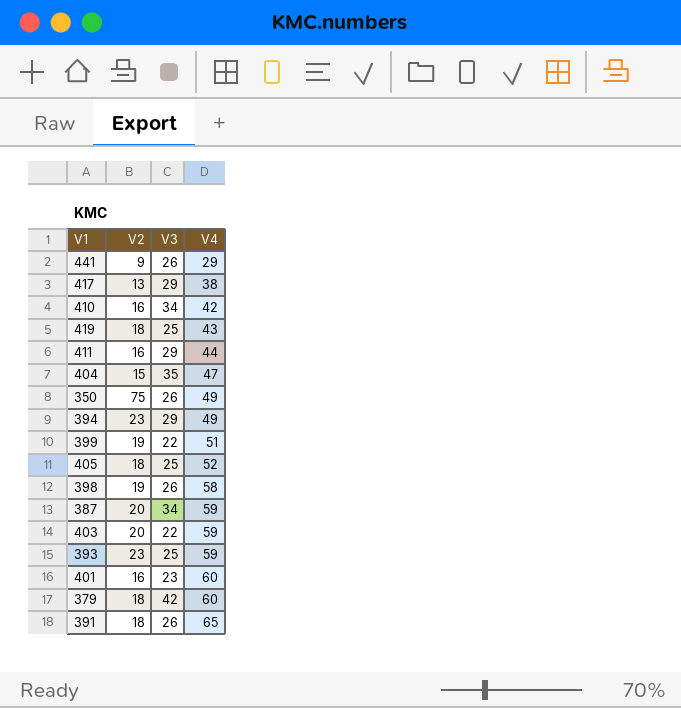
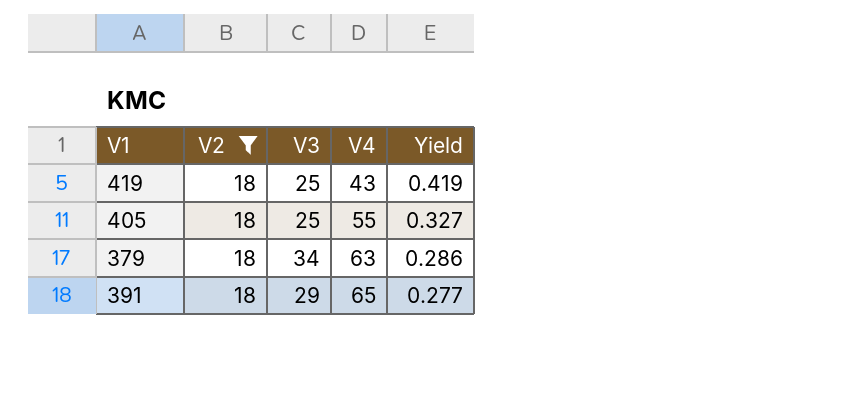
filter: none -> V2 = 18
column Yield | formula: none -> [V2] / [V4]
405 | V4: 52 -> 55
379 | V3: 42 -> 34
379 | V4: 60 -> 63
391 | V3: 26 -> 29

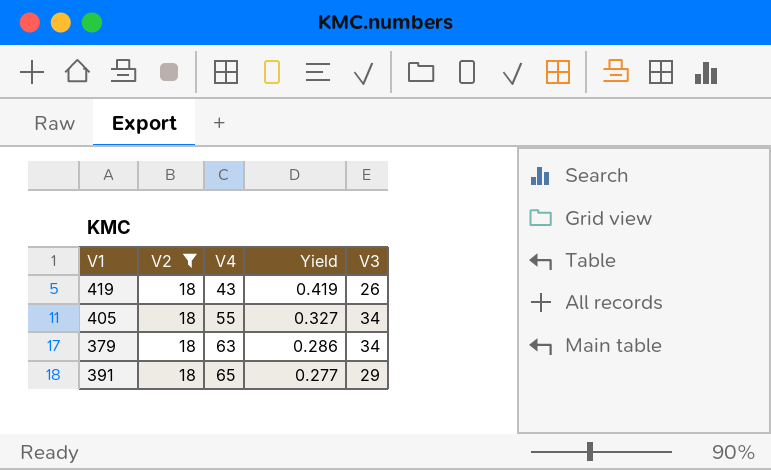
column V3 | position: 3 -> 5
419 | V3: 25 -> 26
405 | V3: 25 -> 34

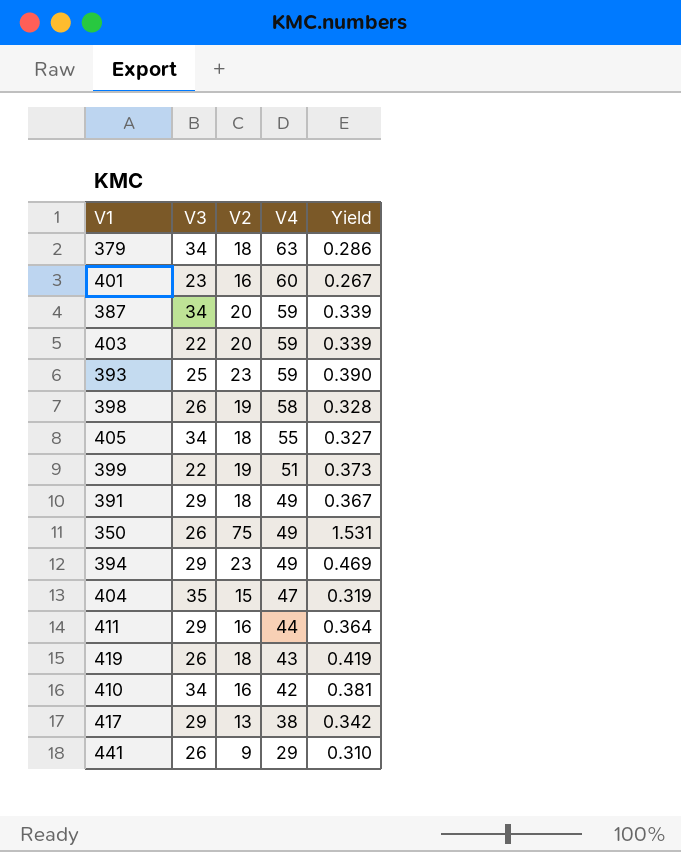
filter: V2 = 18 -> none
row order: V4 ascending -> V4 descending
column V3 | position: 5 -> 2
391 | V4: 65 -> 49
391 | Yield: 0.277 -> 0.367

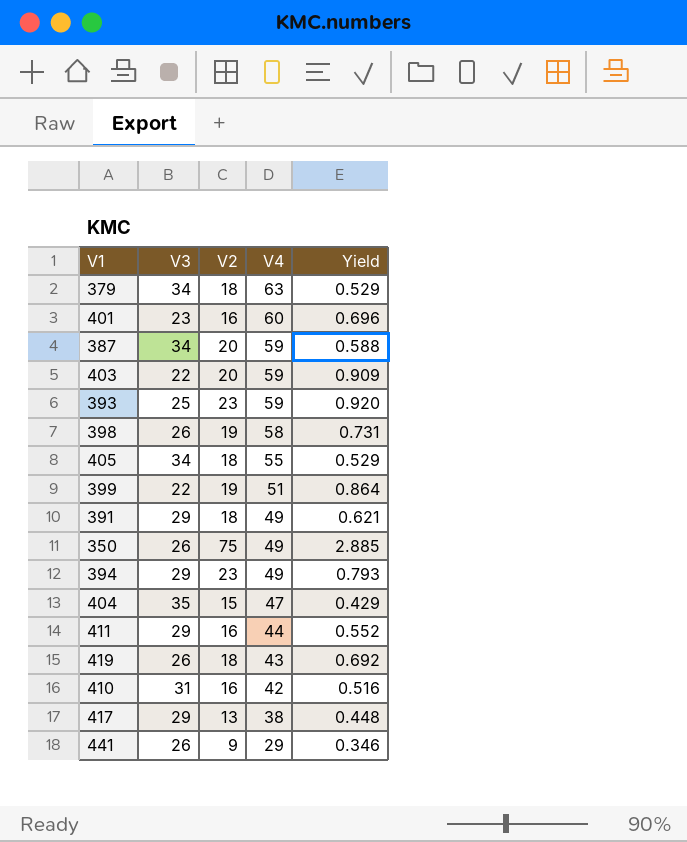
column Yield | formula: [V2] / [V4] -> [V2] / [V3]
410 | V3: 34 -> 31

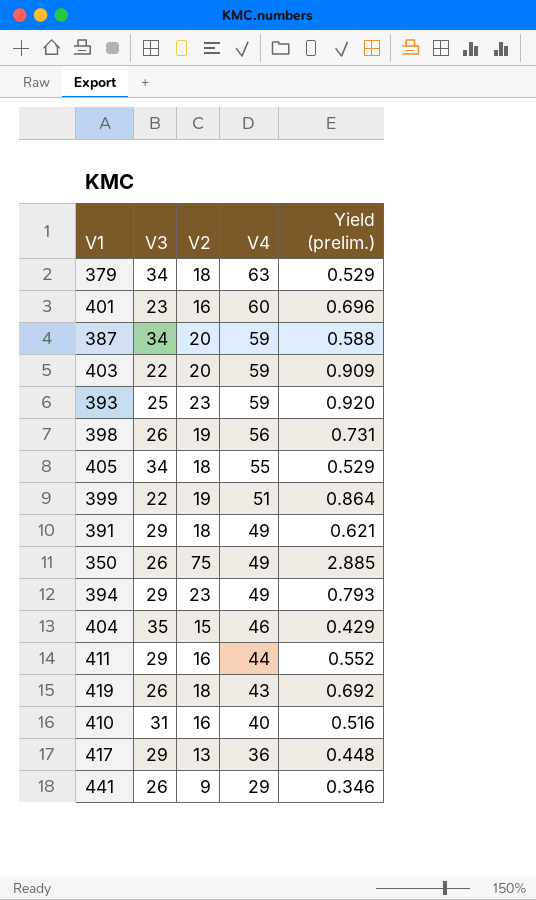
column name: Yield -> Yield (prelim.)
398 | V4: 58 -> 56
404 | V4: 47 -> 46
410 | V4: 42 -> 40
417 | V4: 38 -> 36

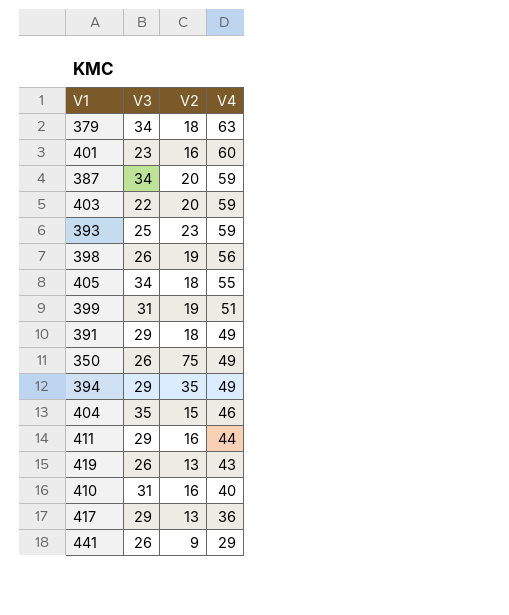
column Yield (prelim.) | formula: [V2] / [V3] -> none
399 | V3: 22 -> 31
394 | V2: 23 -> 35
419 | V2: 18 -> 13

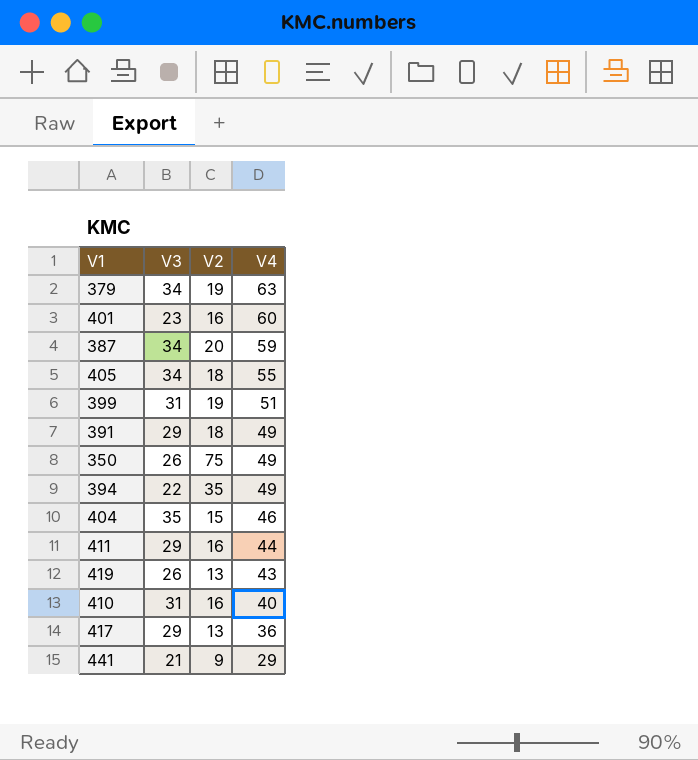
row 403: 22 | 20 | 59 -> none
row 393: 25 | 23 | 59 -> none
row 398: 26 | 19 | 56 -> none
379 | V2: 18 -> 19
394 | V3: 29 -> 22
441 | V3: 26 -> 21

